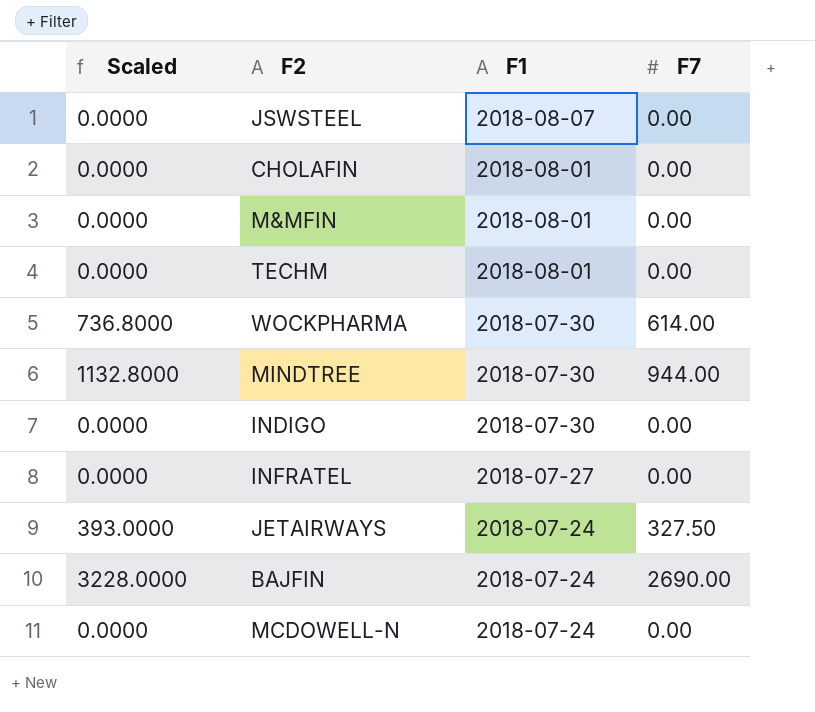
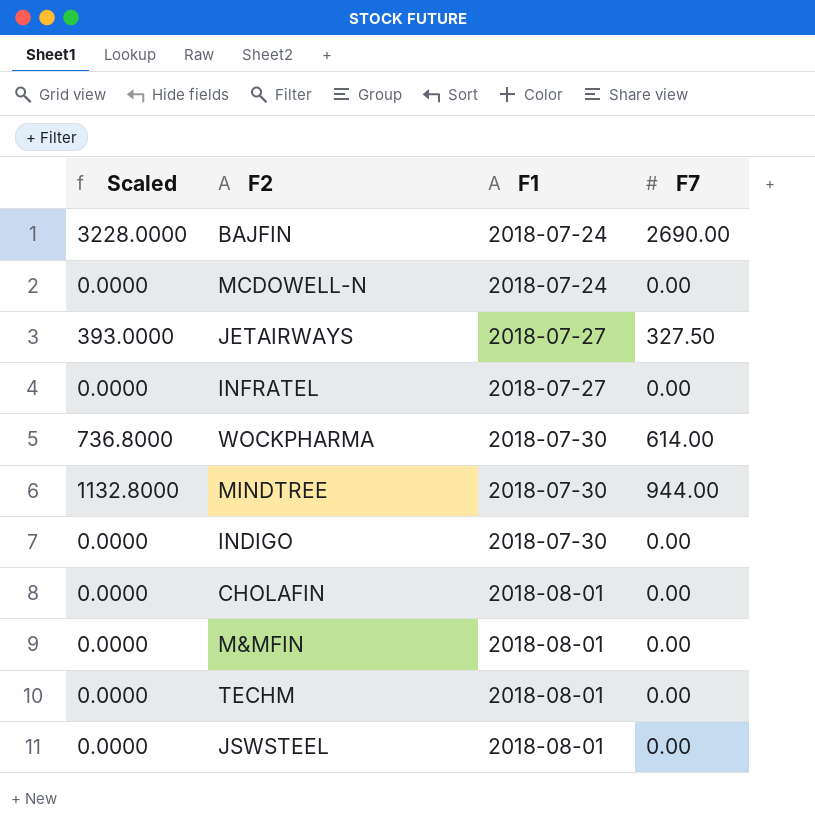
row order: F1 descending -> F1 ascending
JETAIRWAYS | F1: 2018-07-24 -> 2018-07-27
JSWSTEEL | F1: 2018-08-07 -> 2018-08-01

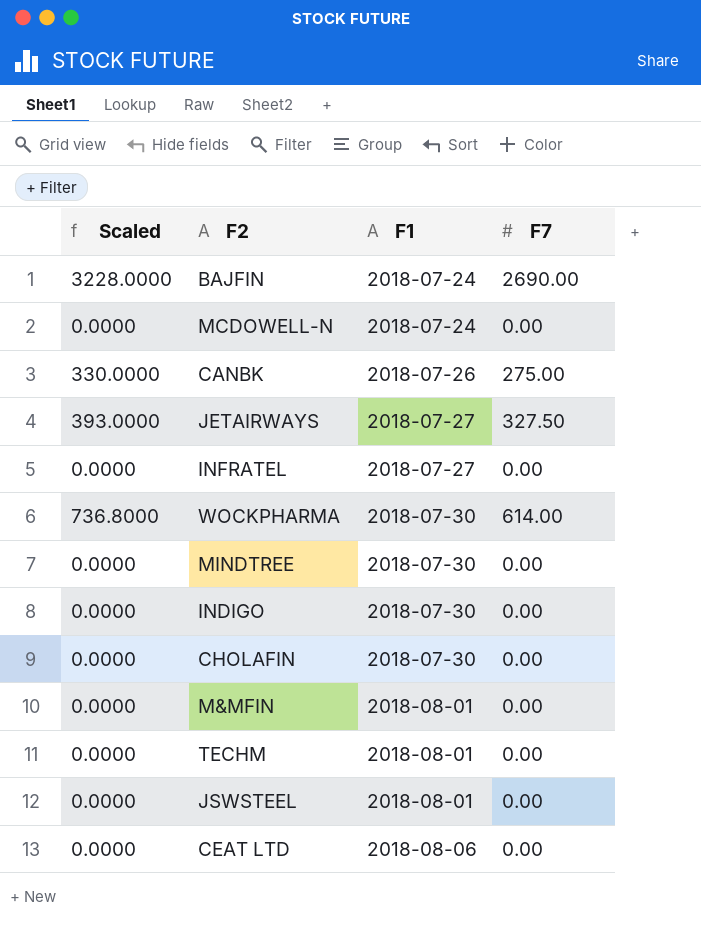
row CANBK: none -> 330.0000 | 2018-07-26 | 275.00
MINDTREE | Scaled: 1132.8000 -> 0.0000
MINDTREE | F7: 944.00 -> 0.00
CHOLAFIN | F1: 2018-08-01 -> 2018-07-30
row CEAT LTD: none -> 0.0000 | 2018-08-06 | 0.00

